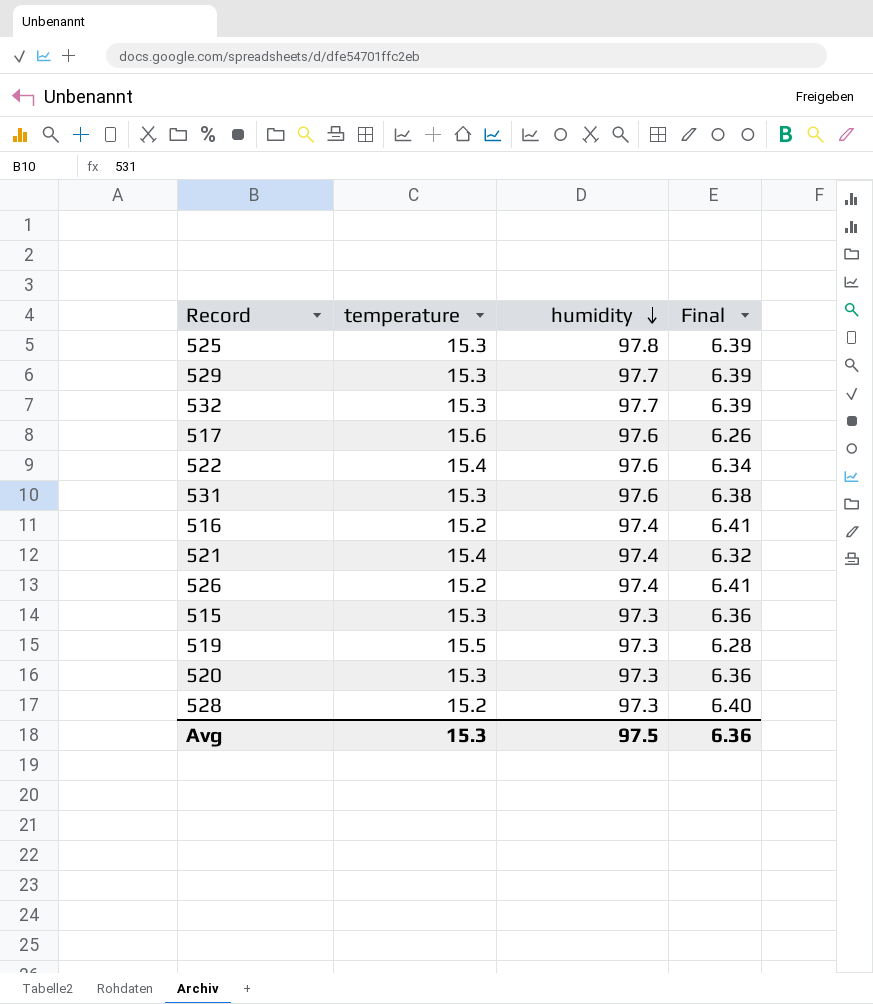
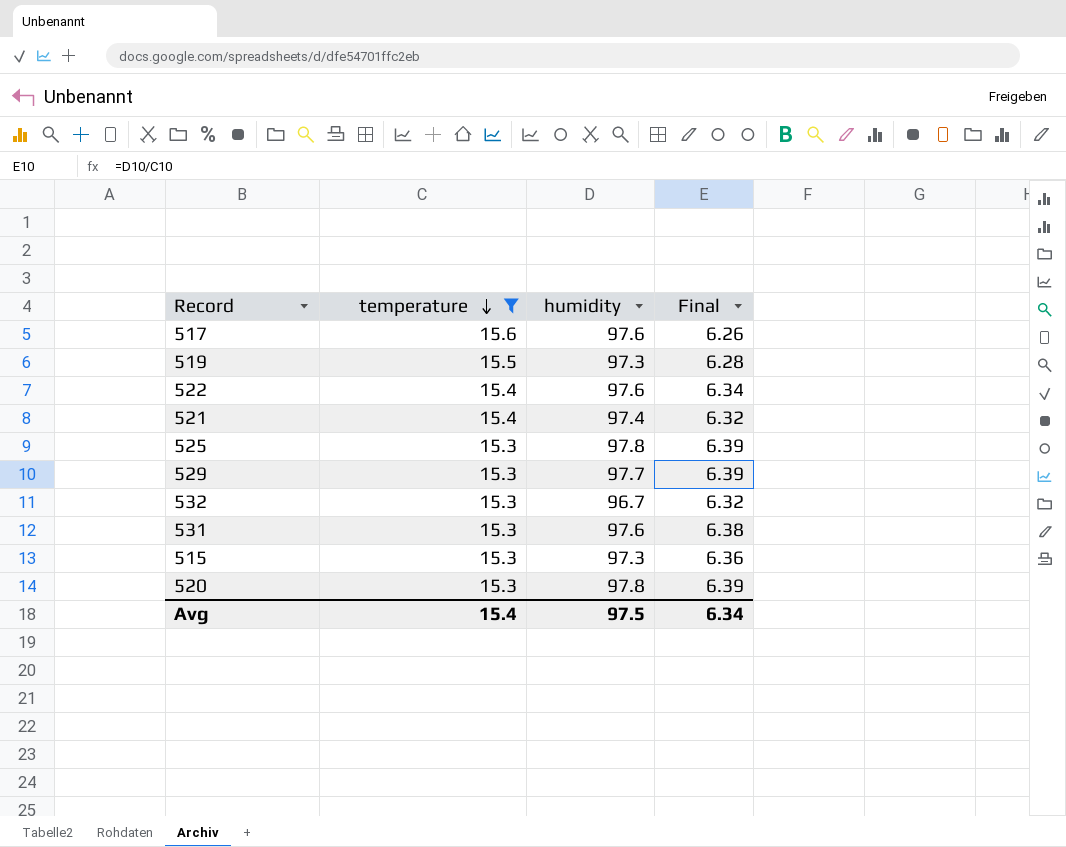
filter: none -> temperature != 15.2
row order: humidity descending -> temperature descending
532 | humidity: 97.7 -> 96.7
532 | Final: 6.39 -> 6.32
520 | humidity: 97.3 -> 97.8
520 | Final: 6.36 -> 6.39
Avg | temperature: 15.3 -> 15.4
Avg | Final: 6.36 -> 6.34

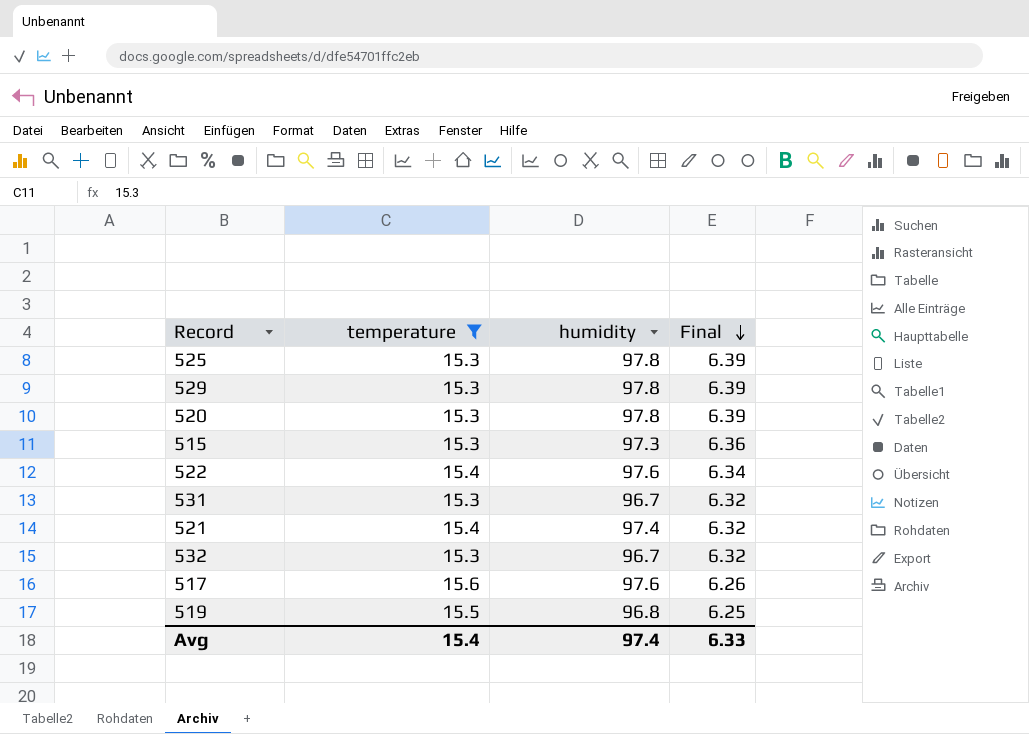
row order: temperature descending -> Final descending
529 | humidity: 97.7 -> 97.8
531 | humidity: 97.6 -> 96.7
531 | Final: 6.38 -> 6.32
519 | humidity: 97.3 -> 96.8
519 | Final: 6.28 -> 6.25
Avg | humidity: 97.5 -> 97.4
Avg | Final: 6.34 -> 6.33

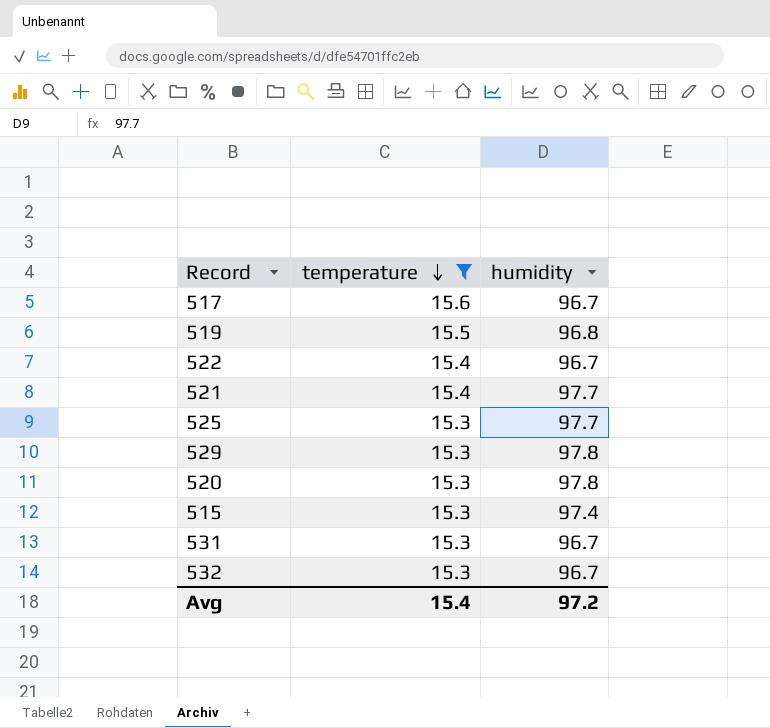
row order: Final descending -> temperature descending
column Final | formula: [humidity] / [temperature] -> none
517 | humidity: 97.6 -> 96.7
522 | humidity: 97.6 -> 96.7
521 | humidity: 97.4 -> 97.7
525 | humidity: 97.8 -> 97.7
515 | humidity: 97.3 -> 97.4
Avg | humidity: 97.4 -> 97.2

